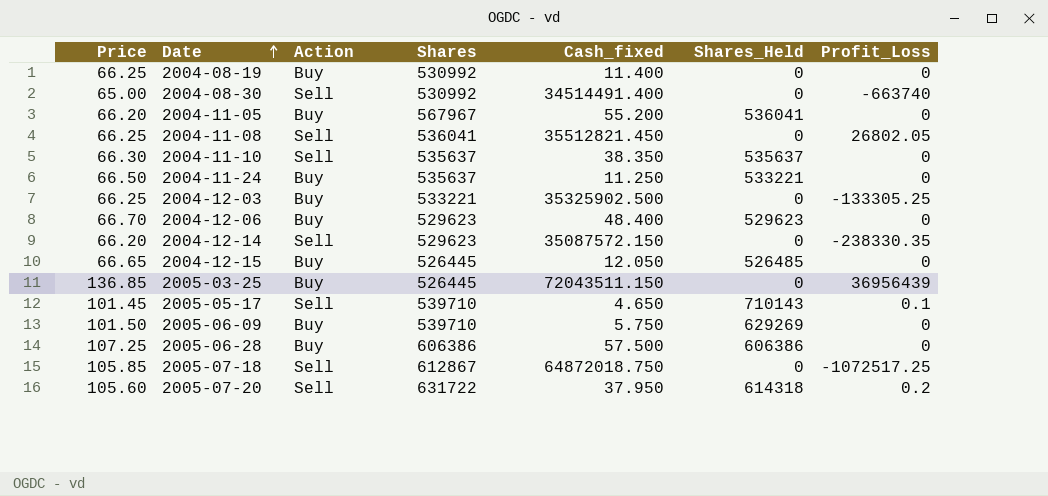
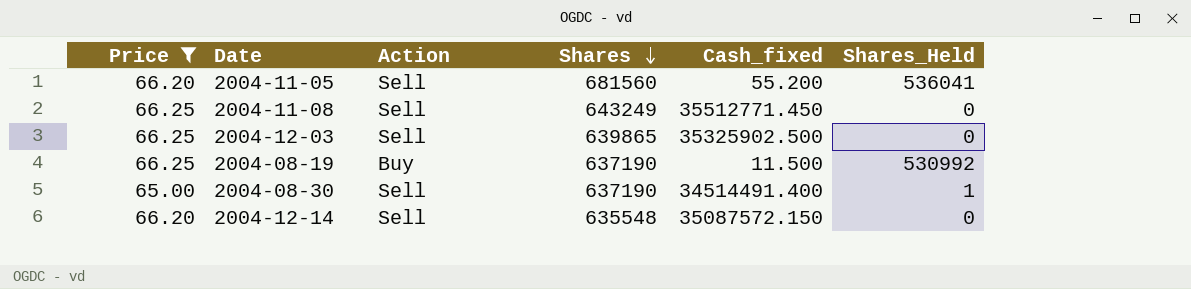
filter: none -> Price <= 66.25
row order: Date ascending -> Shares descending
column Profit_Loss | position: 7 -> none
2004-11-05 | Action: Buy -> Sell
2004-11-05 | Shares: 567967 -> 681560
2004-11-08 | Shares: 536041 -> 643249
2004-11-08 | Cash_fixed: 35512821.450 -> 35512771.450
2004-12-03 | Action: Buy -> Sell
2004-12-03 | Shares: 533221 -> 639865
2004-08-19 | Shares: 530992 -> 637190
2004-08-19 | Cash_fixed: 11.400 -> 11.500
2004-08-19 | Shares_Held: 0 -> 530992
2004-08-30 | Shares: 530992 -> 637190
2004-08-30 | Shares_Held: 0 -> 1
2004-12-14 | Shares: 529623 -> 635548

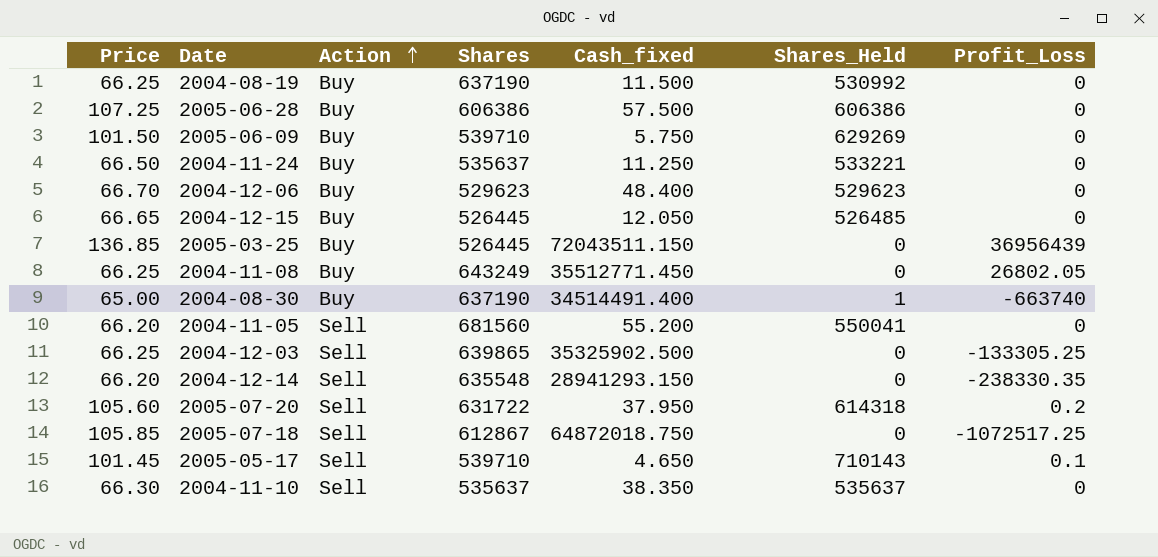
filter: Price <= 66.25 -> none
row order: Shares descending -> Action ascending
column Profit_Loss | position: none -> 7
2004-11-08 | Action: Sell -> Buy
2004-08-30 | Action: Sell -> Buy
2004-11-05 | Shares_Held: 536041 -> 550041
2004-12-14 | Cash_fixed: 35087572.150 -> 28941293.150

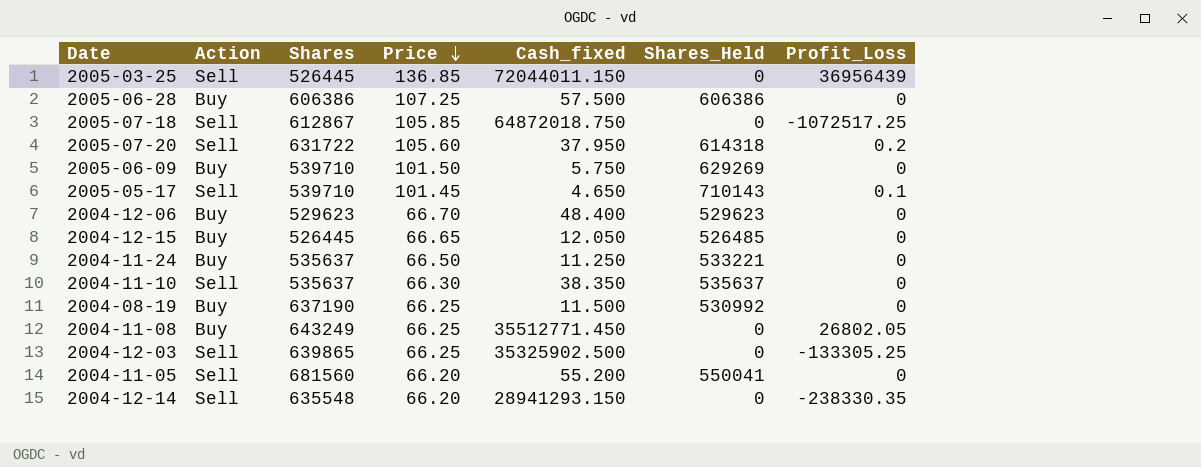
row order: Action ascending -> Price descending
column Price | position: 1 -> 4
row 2004-08-30: 65.00 | Buy | 637190 | 34514491.400 | 1 | -663740 -> none
2005-03-25 | Action: Buy -> Sell
2005-03-25 | Cash_fixed: 72043511.150 -> 72044011.150

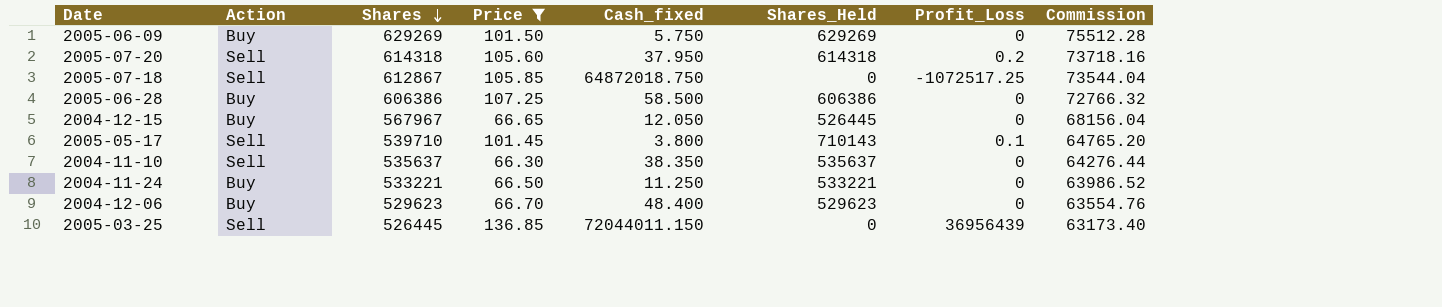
filter: none -> Price >= 66.30
row order: Price descending -> Shares descending
column Commission | formula: none -> [Shares] * 0.12
2005-06-09 | Shares: 539710 -> 629269
2005-07-20 | Shares: 631722 -> 614318
2005-06-28 | Cash_fixed: 57.500 -> 58.500
2004-12-15 | Shares: 526445 -> 567967
2004-12-15 | Shares_Held: 526485 -> 526445
2005-05-17 | Cash_fixed: 4.650 -> 3.800
2004-11-24 | Shares: 535637 -> 533221

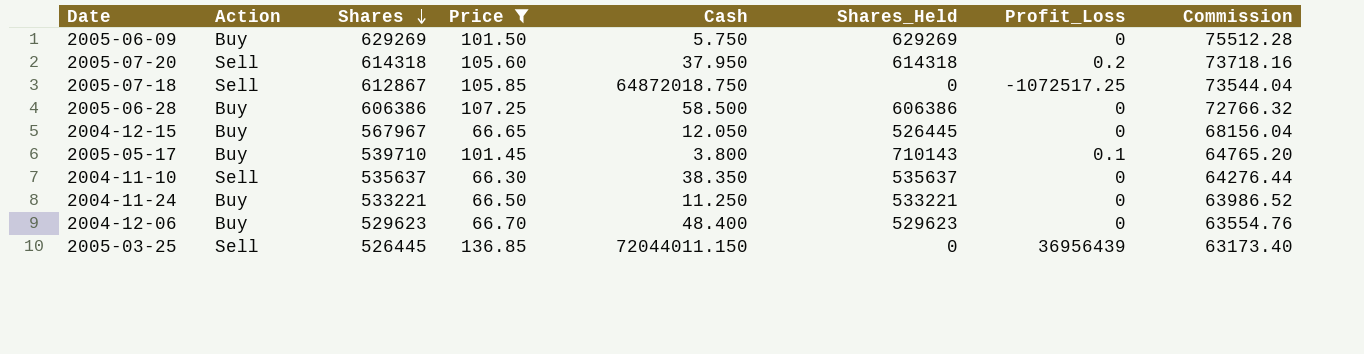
column name: Cash_fixed -> Cash
2005-05-17 | Action: Sell -> Buy

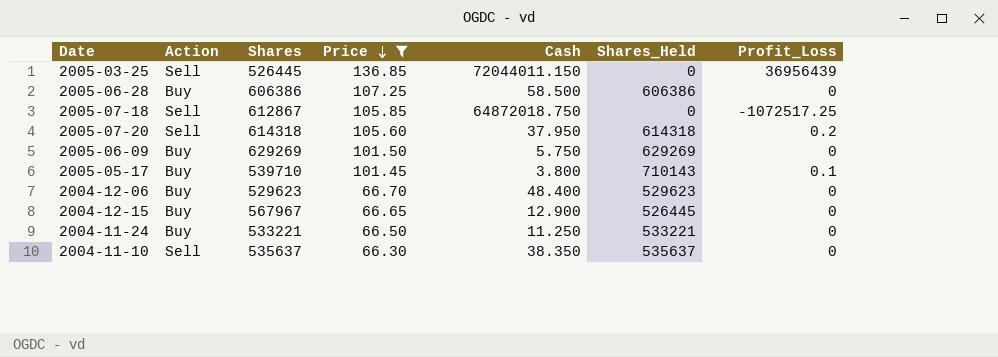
row order: Shares descending -> Price descending
column Commission | formula: [Shares] * 0.12 -> none
2004-12-15 | Cash: 12.050 -> 12.900

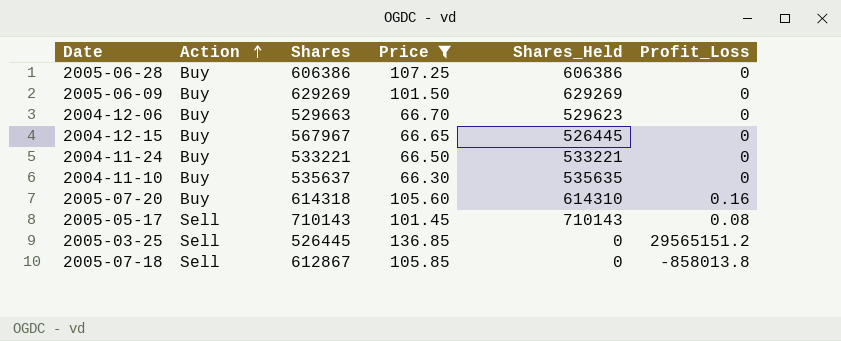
row order: Price descending -> Action ascending
column Cash | position: 5 -> none
2004-12-06 | Shares: 529623 -> 529663
2004-11-10 | Action: Sell -> Buy
2004-11-10 | Shares_Held: 535637 -> 535635
2005-07-20 | Action: Sell -> Buy
2005-07-20 | Shares_Held: 614318 -> 614310
2005-07-20 | Profit_Loss: 0.2 -> 0.16
2005-05-17 | Action: Buy -> Sell
2005-05-17 | Shares: 539710 -> 710143
2005-05-17 | Profit_Loss: 0.1 -> 0.08
2005-03-25 | Profit_Loss: 36956439 -> 29565151.2
2005-07-18 | Profit_Loss: -1072517.25 -> -858013.8

